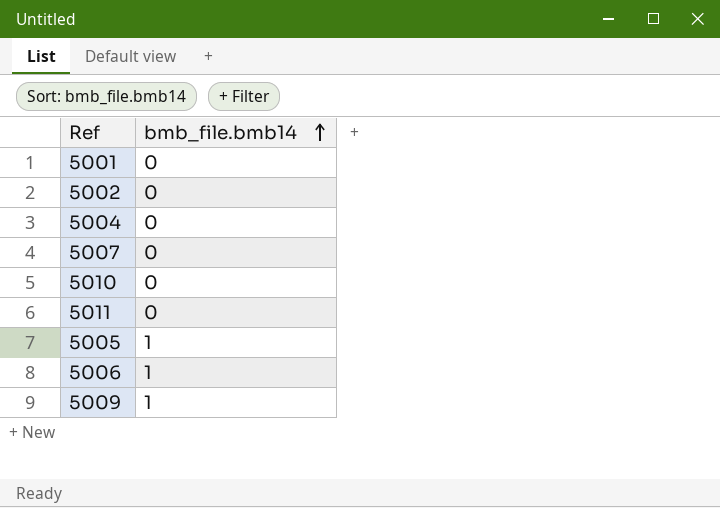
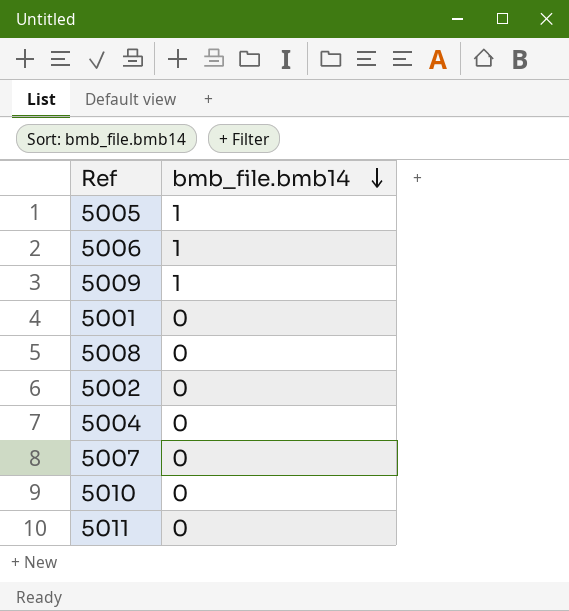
row order: bmb_file.bmb14 ascending -> bmb_file.bmb14 descending
row 5008: none -> 0

